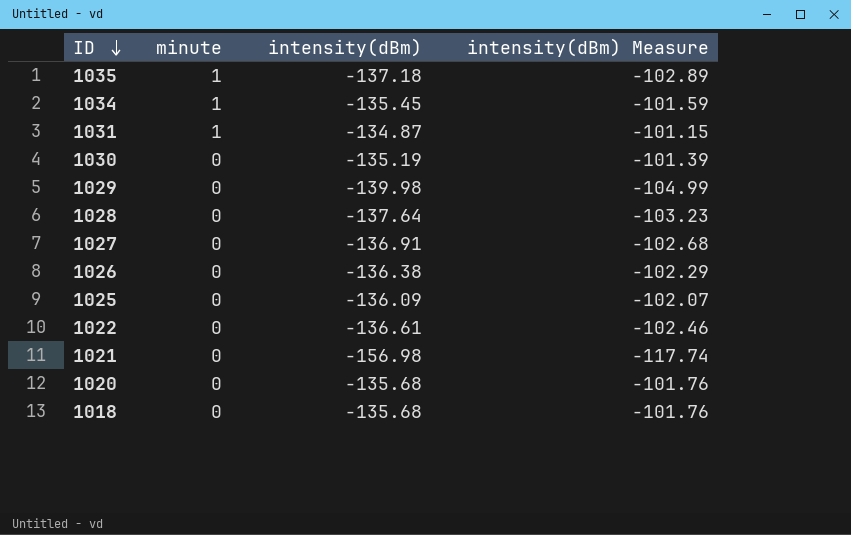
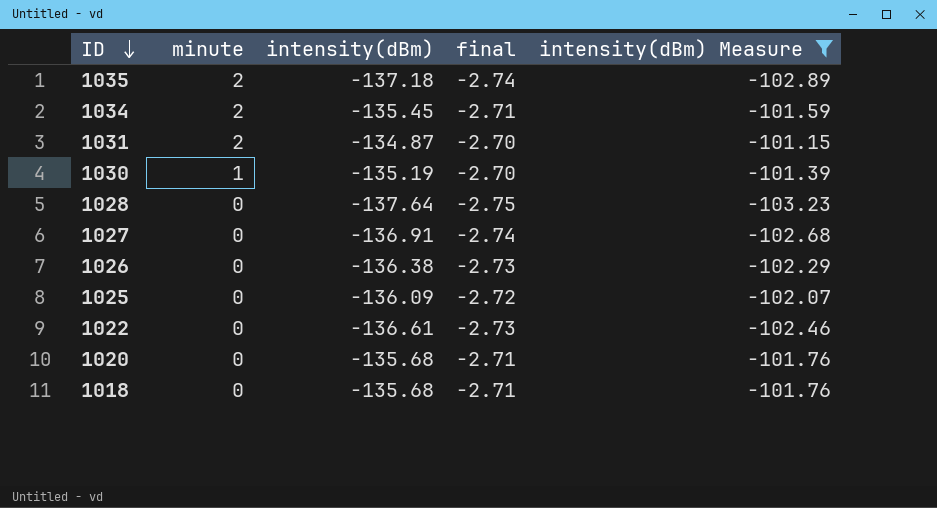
filter: none -> intensity(dBm) Measure >= -103.23
column final | formula: none -> [intensity(dBm)] * 0.02
1035 | minute: 1 -> 2
1034 | minute: 1 -> 2
1031 | minute: 1 -> 2
1030 | minute: 0 -> 1

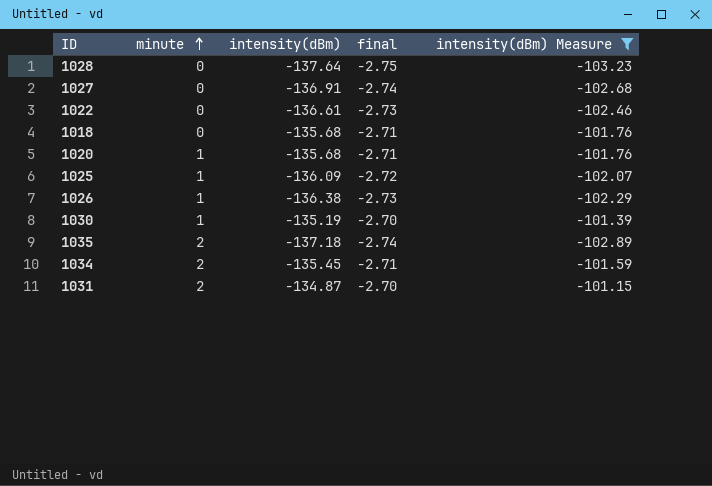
row order: ID descending -> minute ascending
1020 | minute: 0 -> 1
1025 | minute: 0 -> 1
1026 | minute: 0 -> 1

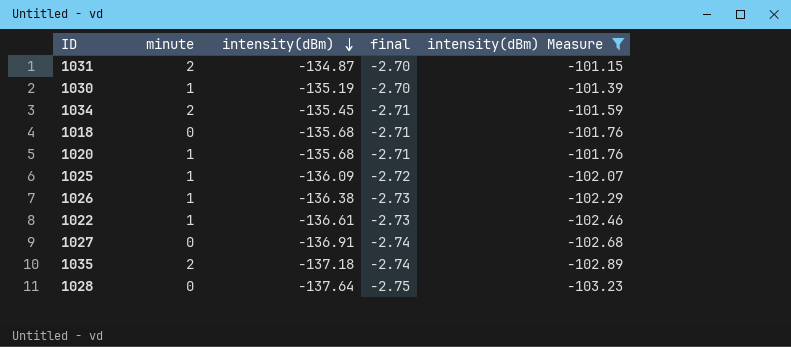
row order: minute ascending -> intensity(dBm) descending
1022 | minute: 0 -> 1

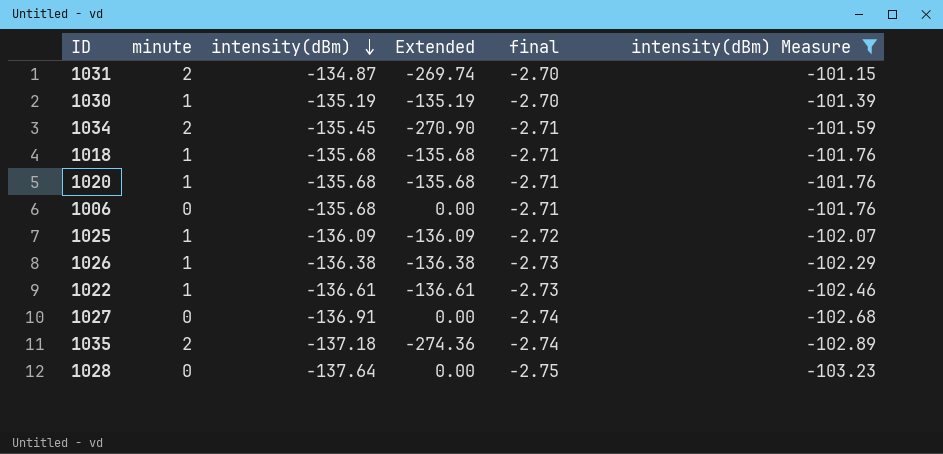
column Extended | formula: none -> [minute] * [intensity(dBm)]
1018 | minute: 0 -> 1
row 1006: none -> 0 | -135.68 | 0.00 | -2.71 | -101.76

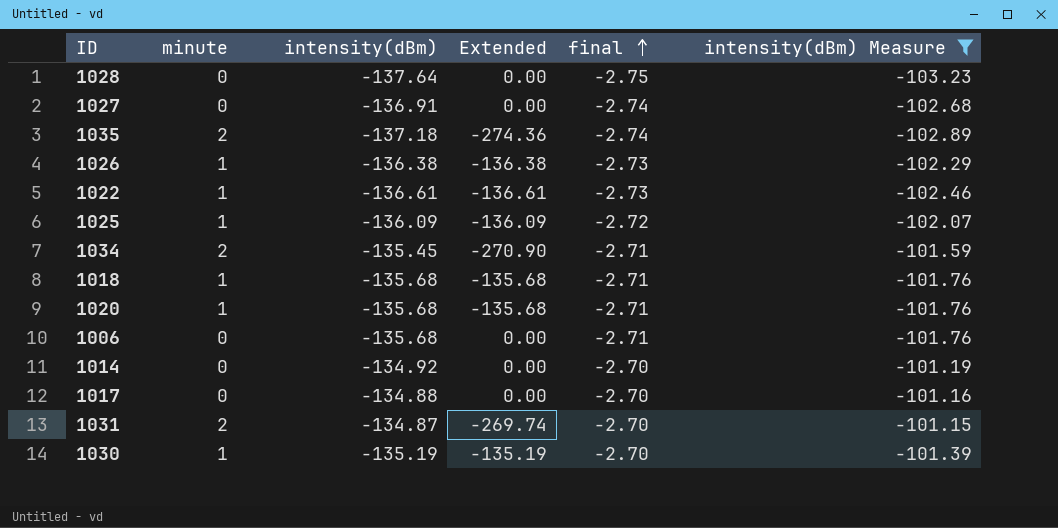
row order: intensity(dBm) descending -> final ascending
row 1014: none -> 0 | -134.92 | 0.00 | -2.70 | -101.19
row 1017: none -> 0 | -134.88 | 0.00 | -2.70 | -101.16

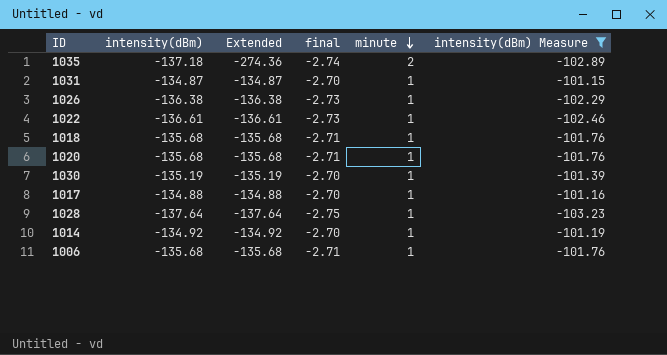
row order: final ascending -> minute descending
column minute | position: 2 -> 5
row 1027: 0 | -136.91 | 0.00 | -2.74 | -102.68 -> none
row 1025: 1 | -136.09 | -136.09 | -2.72 | -102.07 -> none
row 1034: 2 | -135.45 | -270.90 | -2.71 | -101.59 -> none
1031 | Extended: -269.74 -> -134.87
1031 | minute: 2 -> 1
1017 | Extended: 0.00 -> -134.88
1017 | minute: 0 -> 1
1028 | Extended: 0.00 -> -137.64
1028 | minute: 0 -> 1
1014 | Extended: 0.00 -> -134.92
1014 | minute: 0 -> 1
1006 | Extended: 0.00 -> -135.68
1006 | minute: 0 -> 1

